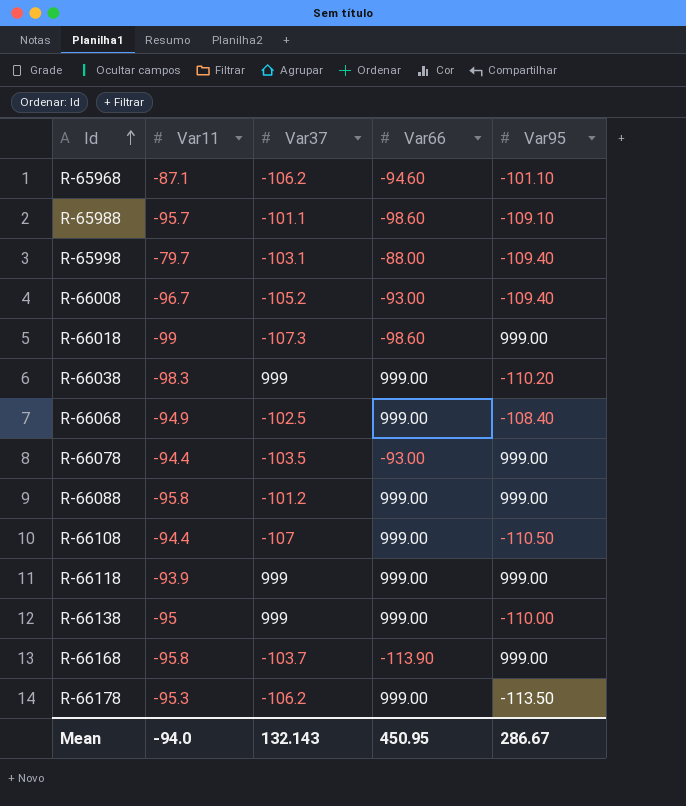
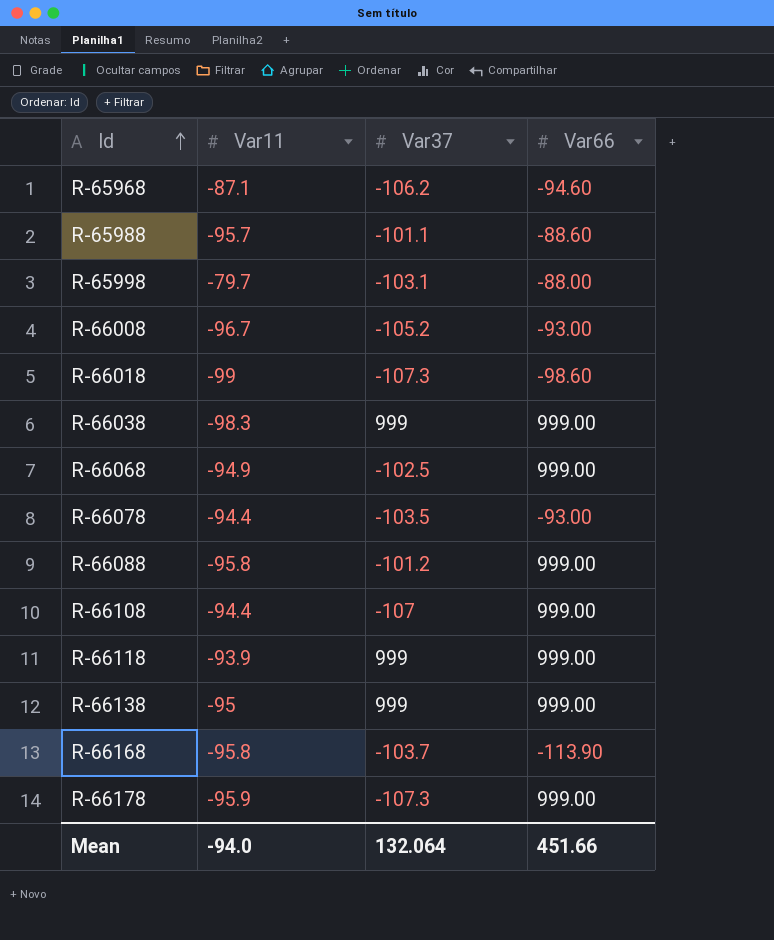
column Var95 | position: 5 -> none
R-65988 | Var66: -98.60 -> -88.60
R-66178 | Var11: -95.3 -> -95.9
R-66178 | Var37: -106.2 -> -107.3
Mean | Var37: 132.143 -> 132.064
Mean | Var66: 450.95 -> 451.66

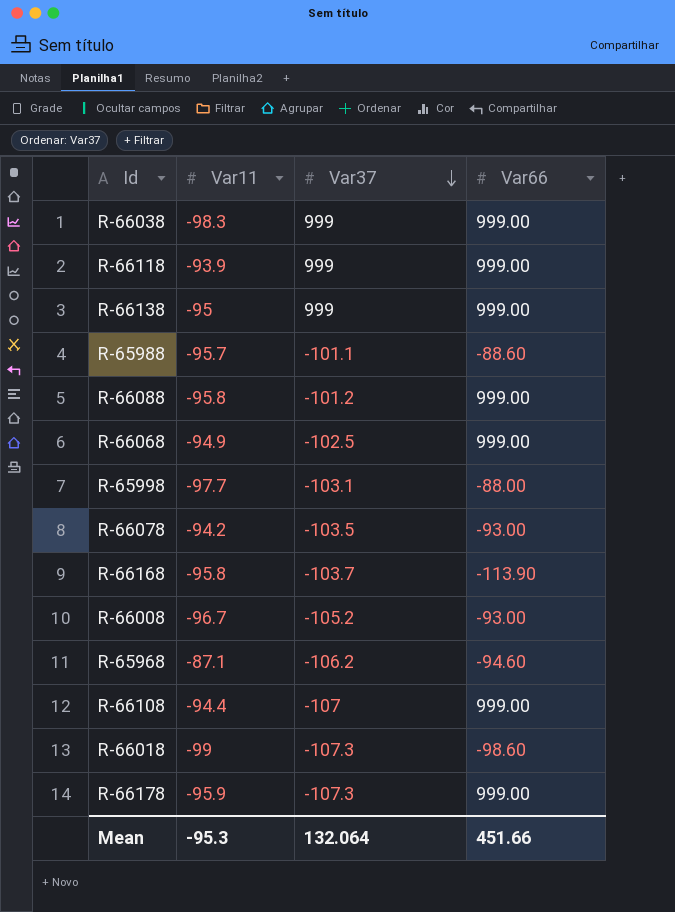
row order: Id ascending -> Var37 descending
R-65998 | Var11: -79.7 -> -97.7
R-66078 | Var11: -94.4 -> -94.2
Mean | Var11: -94.0 -> -95.3

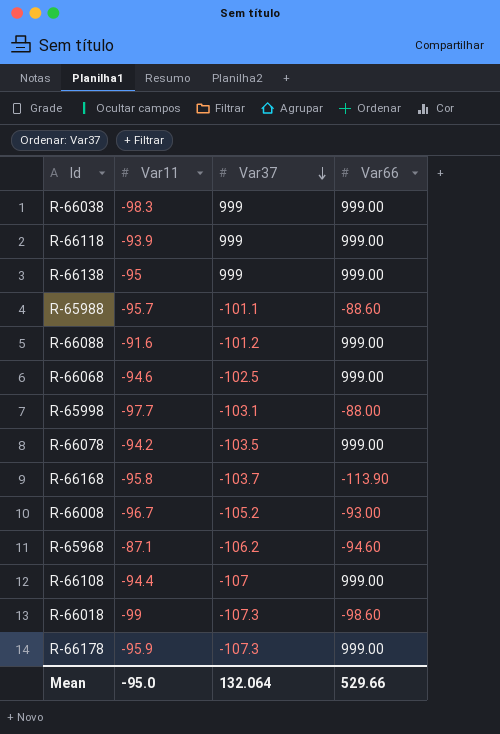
R-66088 | Var11: -95.8 -> -91.6
R-66068 | Var11: -94.9 -> -94.6
R-66078 | Var66: -93.00 -> 999.00
Mean | Var11: -95.3 -> -95.0
Mean | Var66: 451.66 -> 529.66

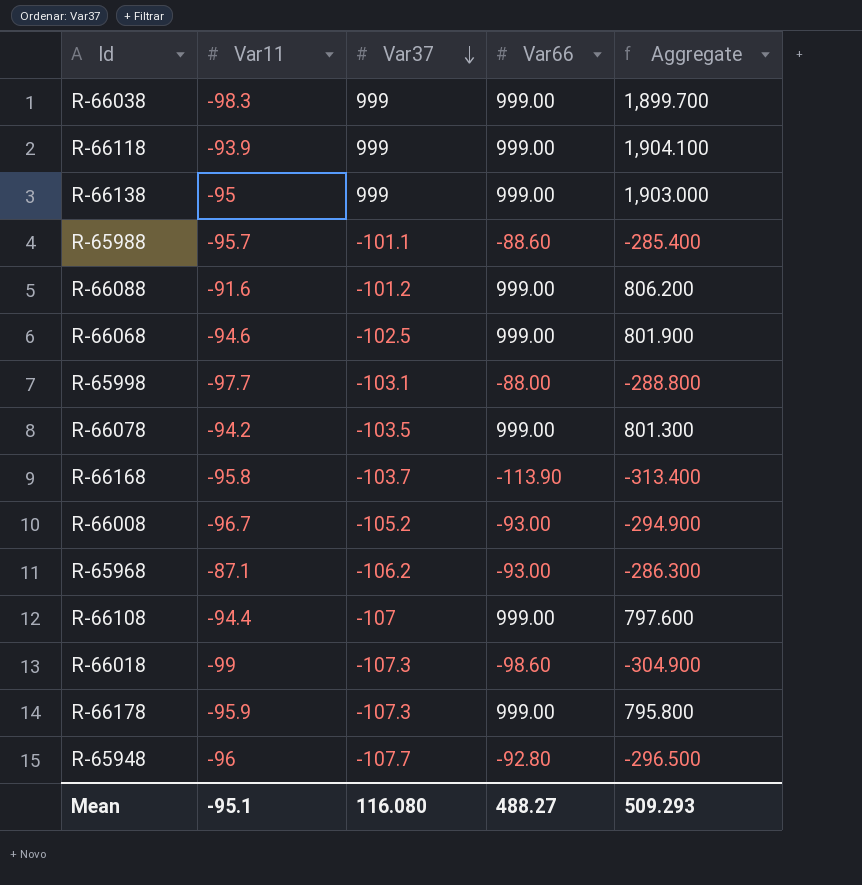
column Aggregate | formula: none -> [Var11] + [Var37] + [Var66]
R-65968 | Var66: -94.60 -> -93.00
row R-65948: none -> -96 | -107.7 | -92.80 | -296.500
Mean | Var11: -95.0 -> -95.1
Mean | Var37: 132.064 -> 116.080
Mean | Var66: 529.66 -> 488.27

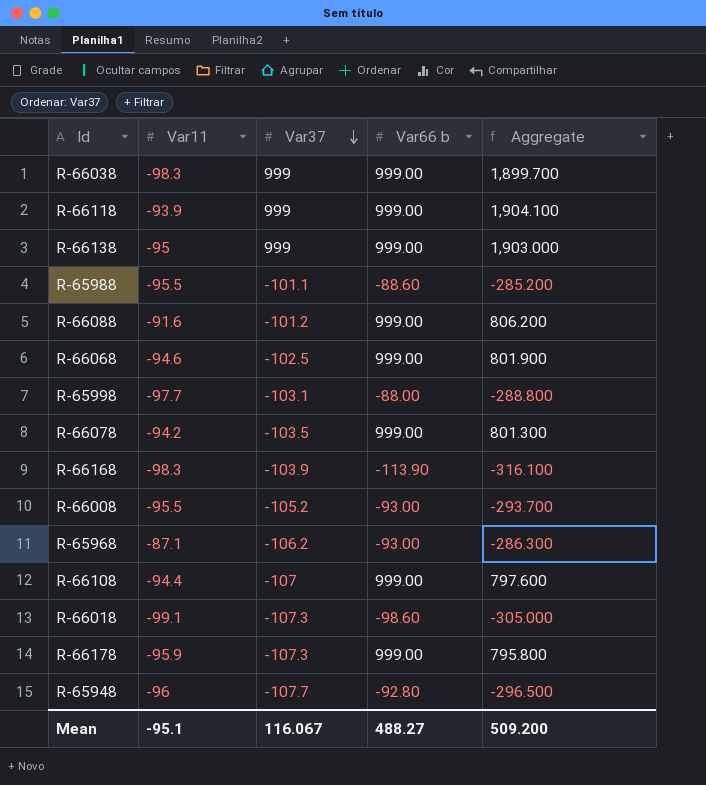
column name: Var66 -> Var66 b
R-65988 | Var11: -95.7 -> -95.5
R-65988 | Aggregate: -285.400 -> -285.200
R-66168 | Var11: -95.8 -> -98.3
R-66168 | Var37: -103.7 -> -103.9
R-66168 | Aggregate: -313.400 -> -316.100
R-66008 | Var11: -96.7 -> -95.5
R-66008 | Aggregate: -294.900 -> -293.700
R-66018 | Var11: -99 -> -99.1
R-66018 | Aggregate: -304.900 -> -305.000
Mean | Var37: 116.080 -> 116.067
Mean | Aggregate: 509.293 -> 509.200

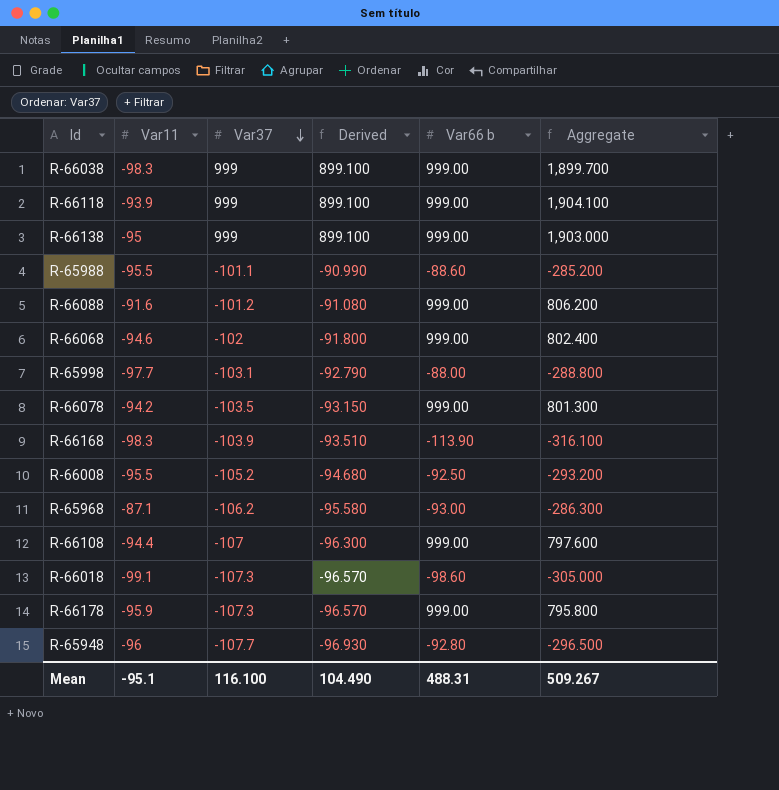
column Derived | formula: none -> [Var37] * 0.9
R-66068 | Var37: -102.5 -> -102
R-66068 | Aggregate: 801.900 -> 802.400
R-66008 | Var66 b: -93.00 -> -92.50
R-66008 | Aggregate: -293.700 -> -293.200
Mean | Var37: 116.067 -> 116.100
Mean | Var66 b: 488.27 -> 488.31
Mean | Aggregate: 509.200 -> 509.267

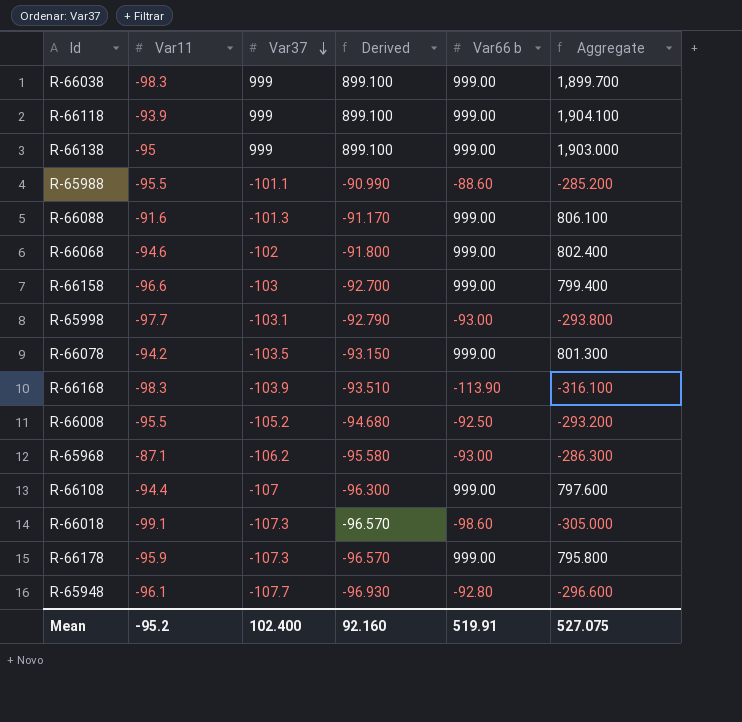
R-66088 | Var37: -101.2 -> -101.3
R-66088 | Derived: -91.080 -> -91.170
R-66088 | Aggregate: 806.200 -> 806.100
row R-66158: none -> -96.6 | -103 | -92.700 | 999.00 | 799.400
R-65998 | Var66 b: -88.00 -> -93.00
R-65998 | Aggregate: -288.800 -> -293.800
R-65948 | Var11: -96 -> -96.1
R-65948 | Aggregate: -296.500 -> -296.600
Mean | Var11: -95.1 -> -95.2
Mean | Var37: 116.100 -> 102.400
Mean | Derived: 104.490 -> 92.160
Mean | Var66 b: 488.31 -> 519.91
Mean | Aggregate: 509.267 -> 527.075

